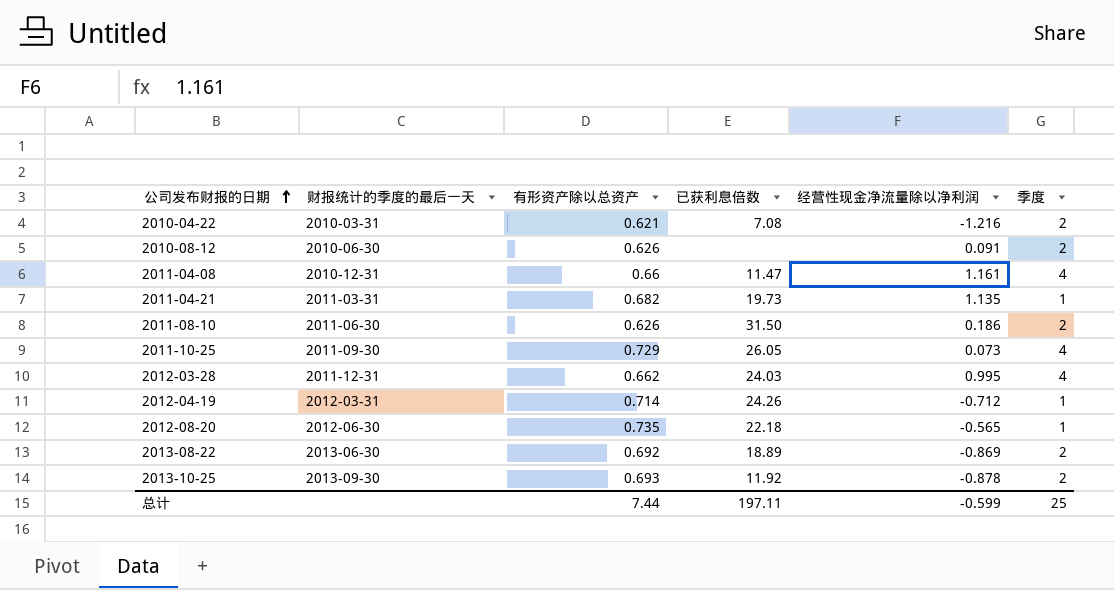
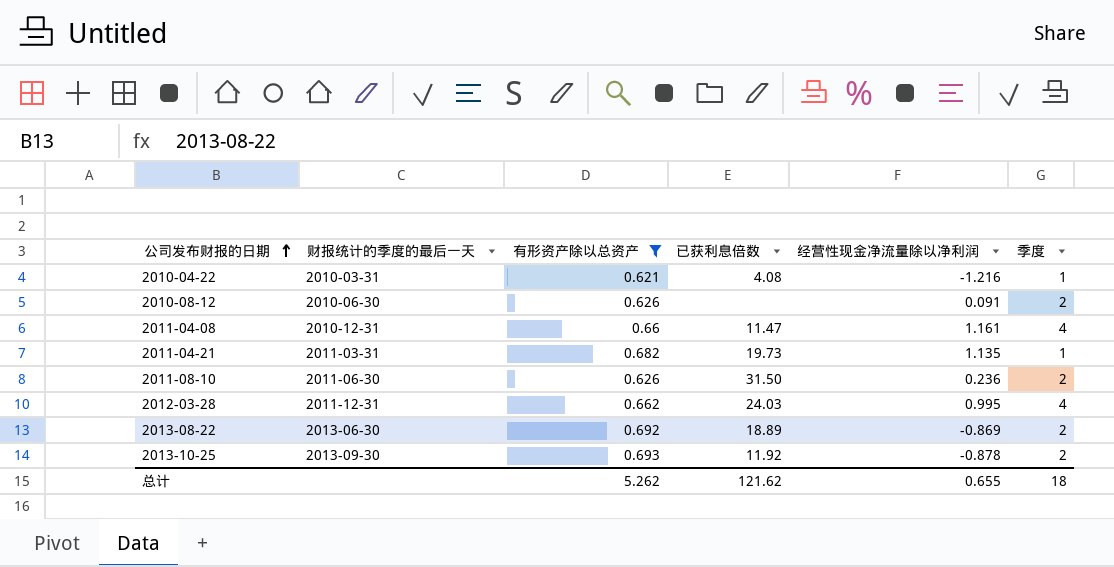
filter: none -> 有形资产除以总资产 <= 0.693
2010-04-22 | 已获利息倍数: 7.08 -> 4.08
2010-04-22 | 季度: 2 -> 1
2011-08-10 | 经营性现金净流量除以净利润: 0.186 -> 0.236
总计 | 有形资产除以总资产: 7.44 -> 5.262
总计 | 已获利息倍数: 197.11 -> 121.62
总计 | 经营性现金净流量除以净利润: -0.599 -> 0.655
总计 | 季度: 25 -> 18

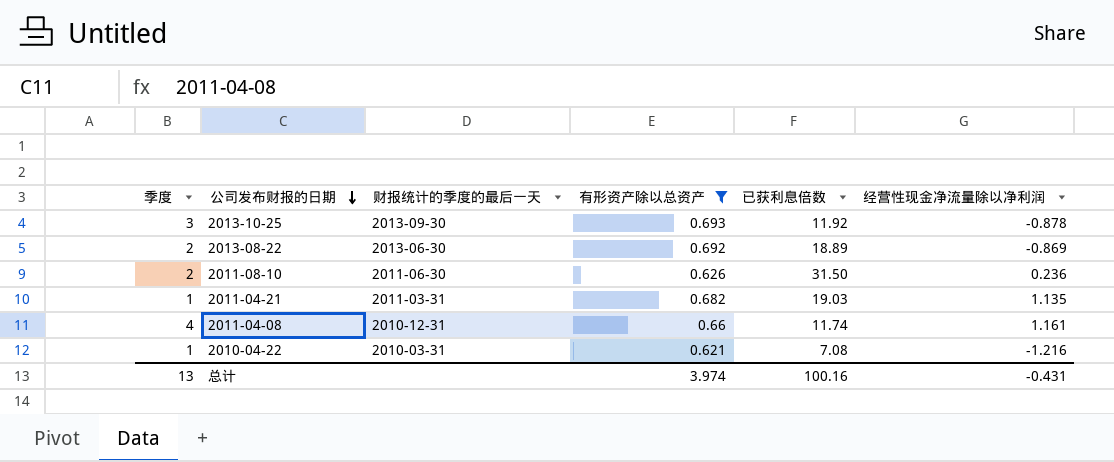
row order: 公司发布财报的日期 ascending -> 公司发布财报的日期 descending
column 季度 | position: 6 -> 1
row 2010-08-12: 2010-06-30 | 0.626 | none | 0.091 | 2 -> none
row 2012-03-28: 2011-12-31 | 0.662 | 24.03 | 0.995 | 4 -> none
2013-10-25 | 季度: 2 -> 3
2011-04-21 | 已获利息倍数: 19.73 -> 19.03
2011-04-08 | 已获利息倍数: 11.47 -> 11.74
2010-04-22 | 已获利息倍数: 4.08 -> 7.08
总计 | 季度: 18 -> 13
总计 | 有形资产除以总资产: 5.262 -> 3.974
总计 | 已获利息倍数: 121.62 -> 100.16
总计 | 经营性现金净流量除以净利润: 0.655 -> -0.431

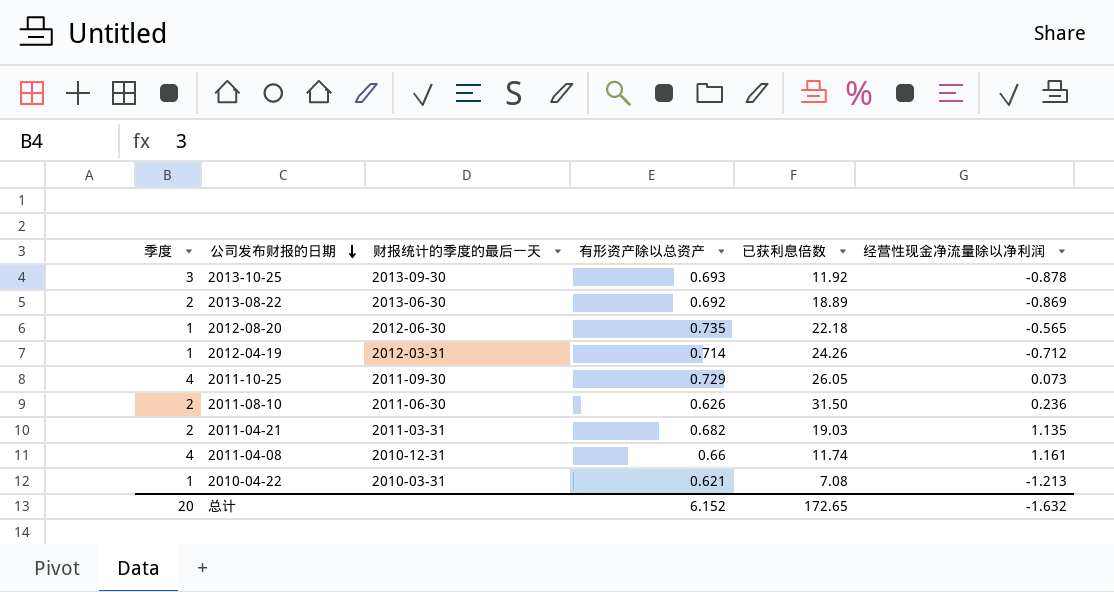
filter: 有形资产除以总资产 <= 0.693 -> none
2011-04-21 | 季度: 1 -> 2
2010-04-22 | 经营性现金净流量除以净利润: -1.216 -> -1.213
总计 | 季度: 13 -> 20
总计 | 有形资产除以总资产: 3.974 -> 6.152
总计 | 已获利息倍数: 100.16 -> 172.65
总计 | 经营性现金净流量除以净利润: -0.431 -> -1.632

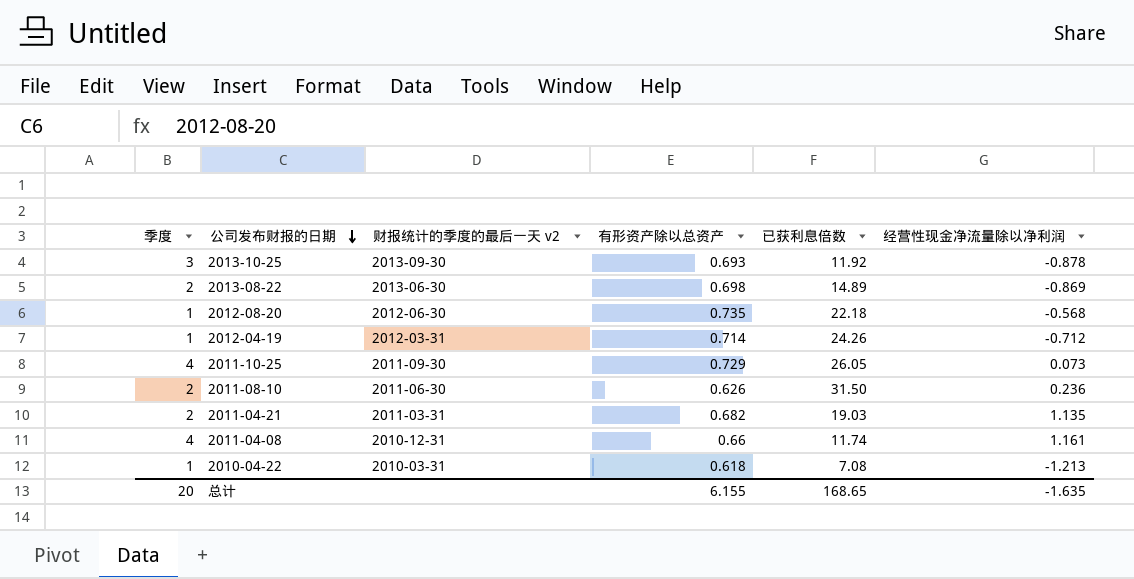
column name: 财报统计的季度的最后一天 -> 财报统计的季度的最后一天 v2
2013-08-22 | 有形资产除以总资产: 0.692 -> 0.698
2013-08-22 | 已获利息倍数: 18.89 -> 14.89
2012-08-20 | 经营性现金净流量除以净利润: -0.565 -> -0.568
2010-04-22 | 有形资产除以总资产: 0.621 -> 0.618
总计 | 有形资产除以总资产: 6.152 -> 6.155
总计 | 已获利息倍数: 172.65 -> 168.65
总计 | 经营性现金净流量除以净利润: -1.632 -> -1.635

